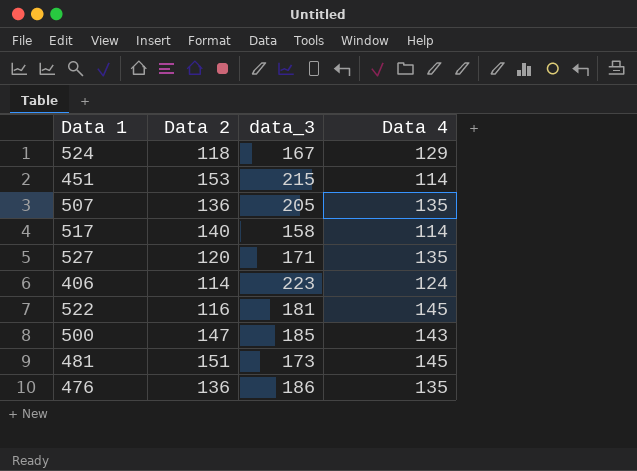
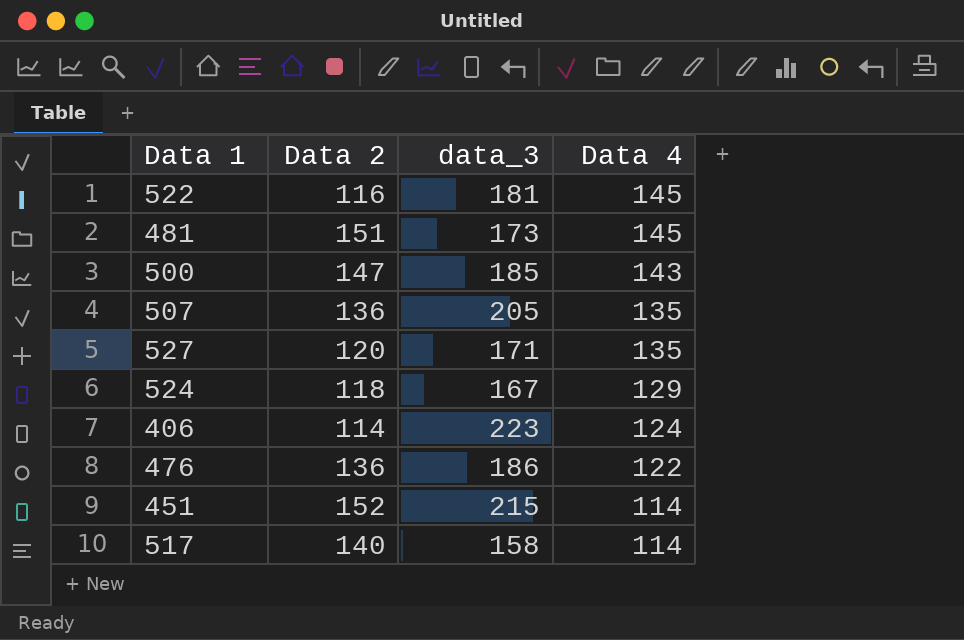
row order: none -> Data 4 descending
476 | Data 4: 135 -> 122
451 | Data 2: 153 -> 152

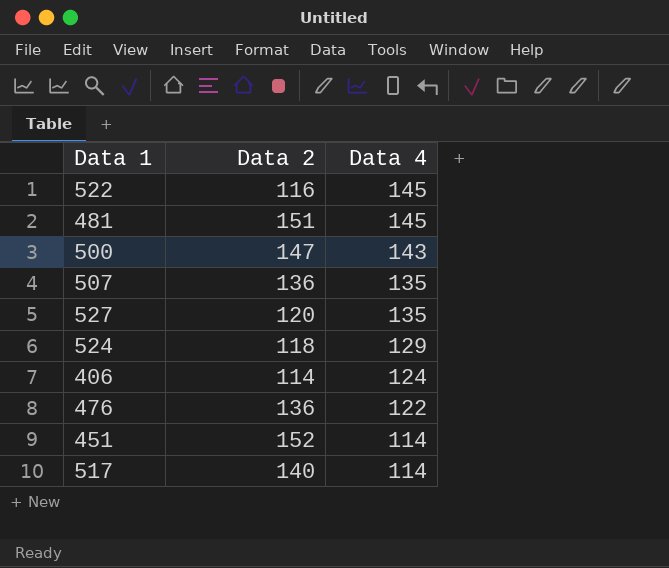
column data_3 | position: 3 -> none

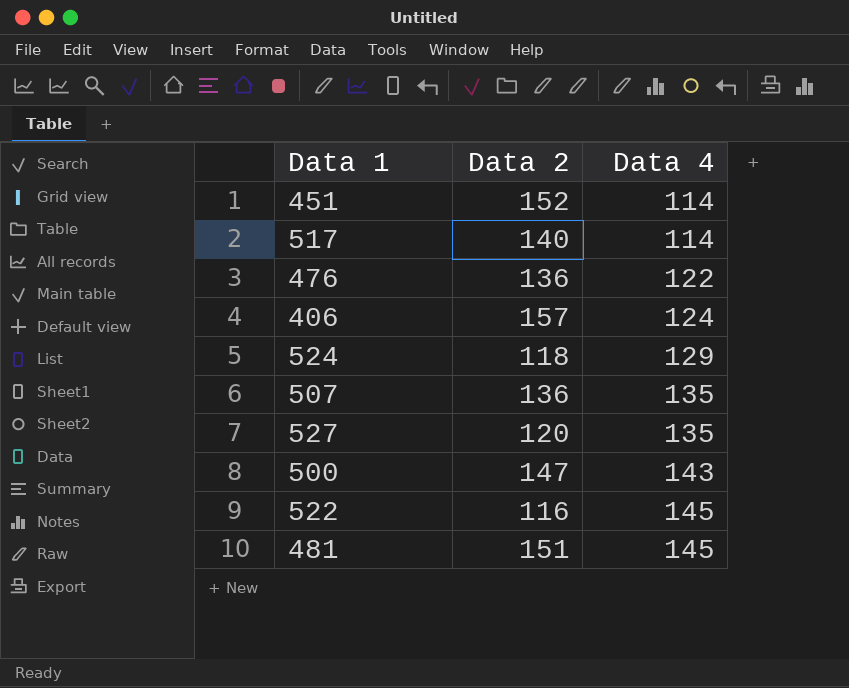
row order: Data 4 descending -> Data 4 ascending
406 | Data 2: 114 -> 157

